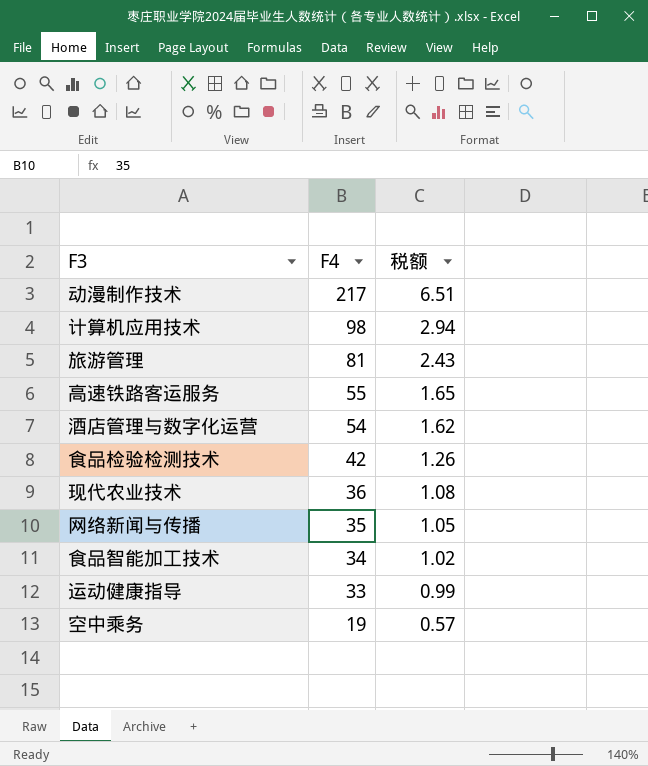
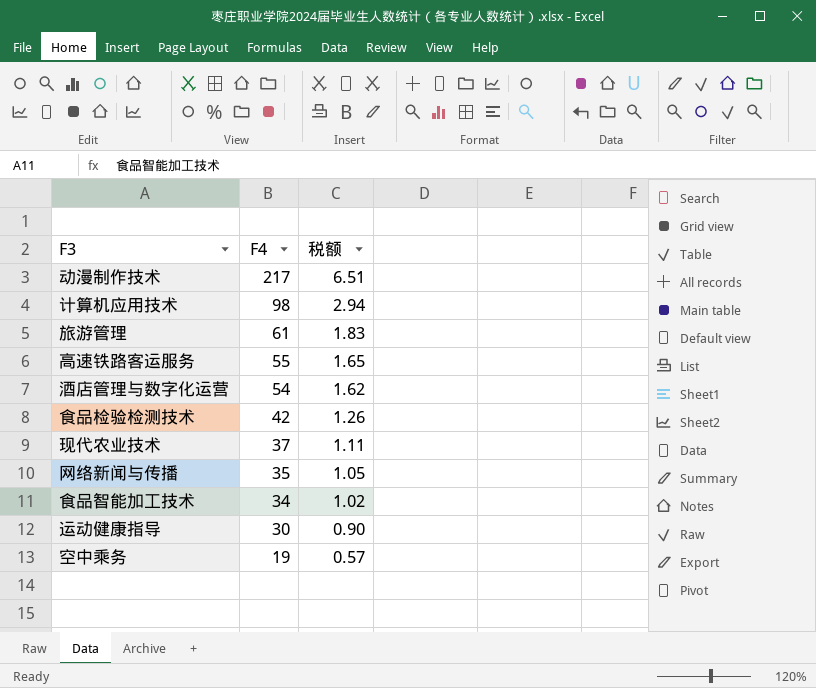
旅游管理 | F4: 81 -> 61
旅游管理 | 税额: 2.43 -> 1.83
现代农业技术 | F4: 36 -> 37
现代农业技术 | 税额: 1.08 -> 1.11
运动健康指导 | F4: 33 -> 30
运动健康指导 | 税额: 0.99 -> 0.90

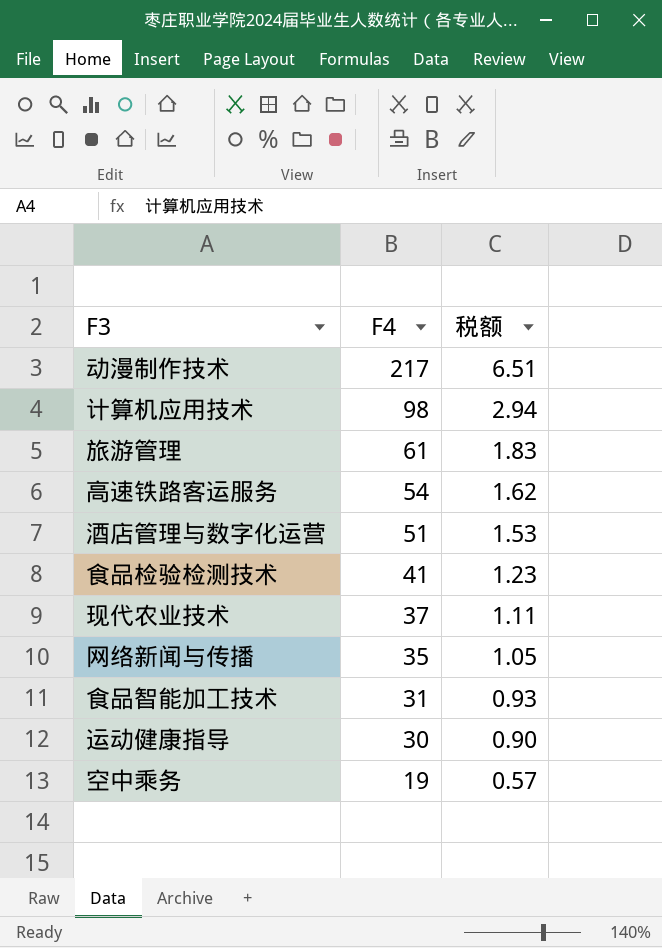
高速铁路客运服务 | F4: 55 -> 54
高速铁路客运服务 | 税额: 1.65 -> 1.62
酒店管理与数字化运营 | F4: 54 -> 51
酒店管理与数字化运营 | 税额: 1.62 -> 1.53
食品检验检测技术 | F4: 42 -> 41
食品检验检测技术 | 税额: 1.26 -> 1.23
食品智能加工技术 | F4: 34 -> 31
食品智能加工技术 | 税额: 1.02 -> 0.93

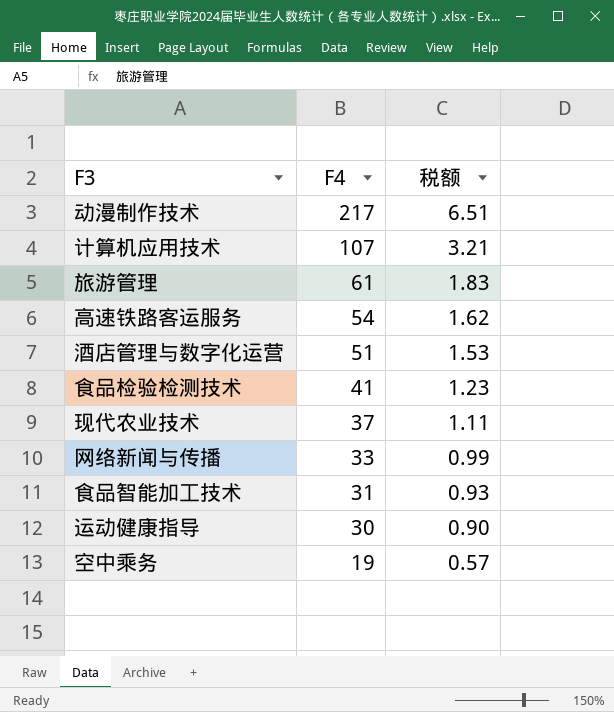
计算机应用技术 | F4: 98 -> 107
计算机应用技术 | 税额: 2.94 -> 3.21
网络新闻与传播 | F4: 35 -> 33
网络新闻与传播 | 税额: 1.05 -> 0.99

